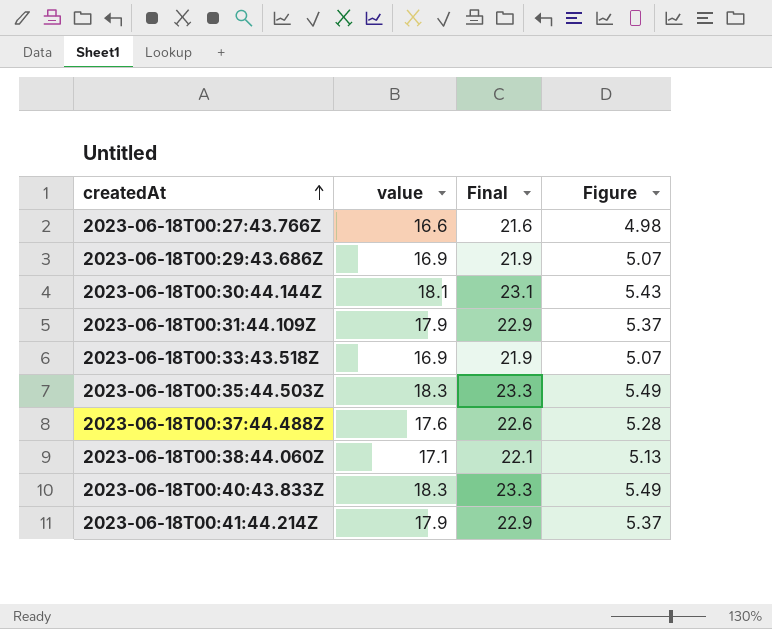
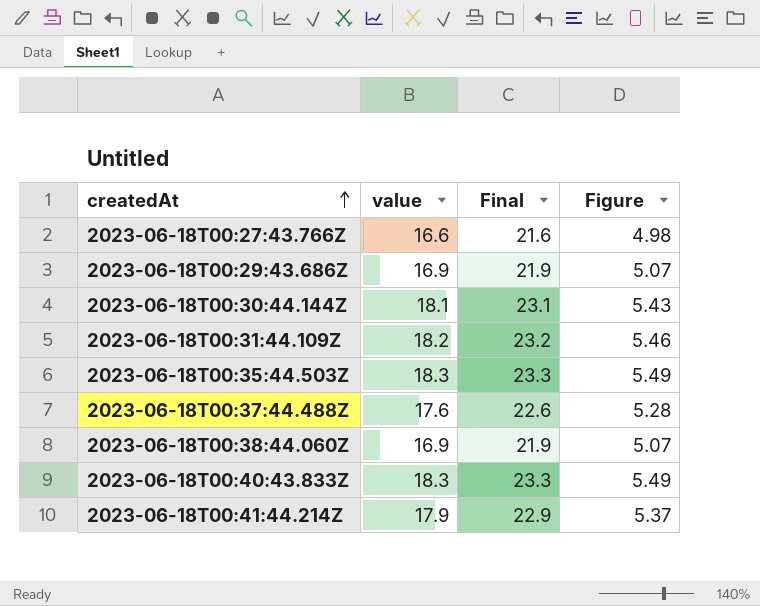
row 2023-06-18T00:33:43.518Z: 16.9 | 21.9 | 5.07 -> none
2023-06-18T00:31:44.109Z | value: 17.9 -> 18.2
2023-06-18T00:31:44.109Z | Final: 22.9 -> 23.2
2023-06-18T00:31:44.109Z | Figure: 5.37 -> 5.46
2023-06-18T00:38:44.060Z | value: 17.1 -> 16.9
2023-06-18T00:38:44.060Z | Final: 22.1 -> 21.9
2023-06-18T00:38:44.060Z | Figure: 5.13 -> 5.07

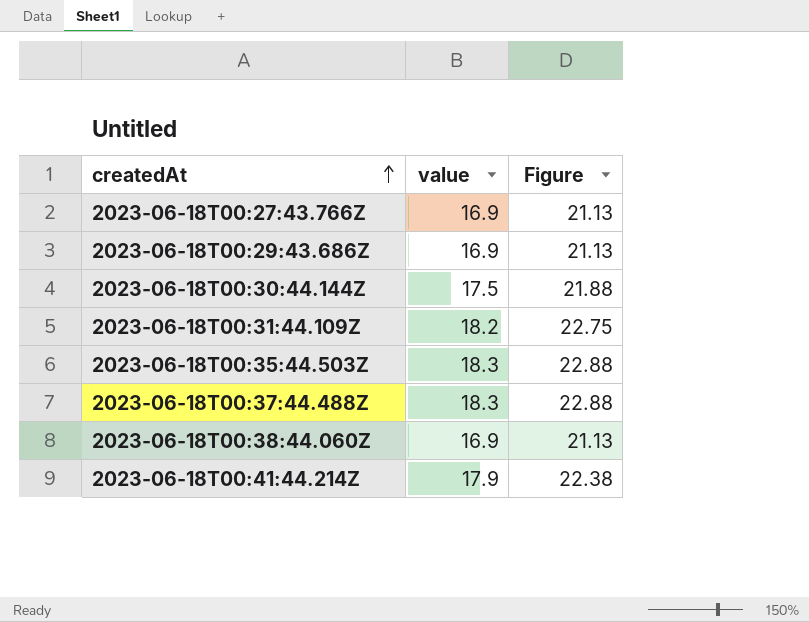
column Final | formula: [value] + 5 -> none
column Figure | formula: [value] * 0.3 -> [value] * 1.25
row 2023-06-18T00:40:43.833Z: 18.3 | 23.3 | 5.49 -> none
2023-06-18T00:27:43.766Z | value: 16.6 -> 16.9
2023-06-18T00:30:44.144Z | value: 18.1 -> 17.5
2023-06-18T00:37:44.488Z | value: 17.6 -> 18.3

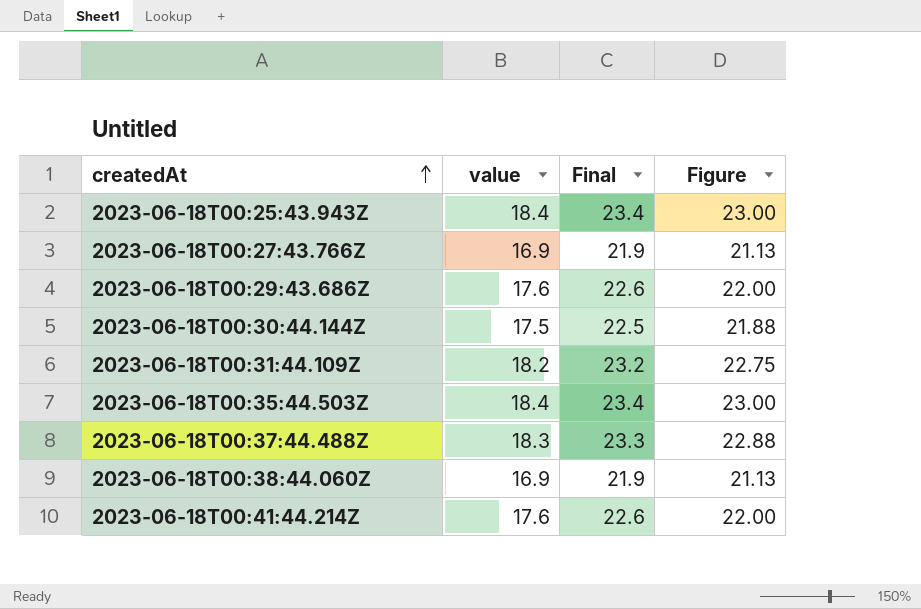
column Final | formula: none -> [value] + 5
row 2023-06-18T00:25:43.943Z: none -> 18.4 | 23.4 | 23.00
2023-06-18T00:29:43.686Z | value: 16.9 -> 17.6
2023-06-18T00:29:43.686Z | Figure: 21.13 -> 22.00
2023-06-18T00:35:44.503Z | value: 18.3 -> 18.4
2023-06-18T00:35:44.503Z | Figure: 22.88 -> 23.00
2023-06-18T00:41:44.214Z | value: 17.9 -> 17.6
2023-06-18T00:41:44.214Z | Figure: 22.38 -> 22.00

